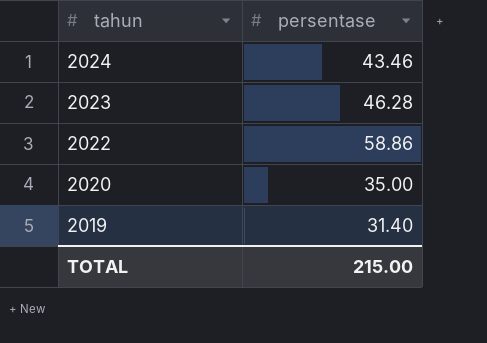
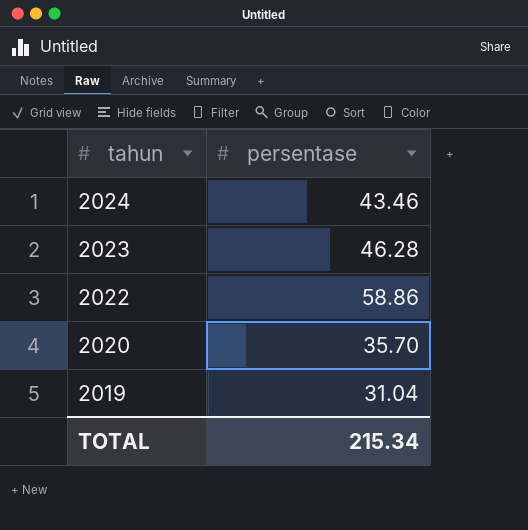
2020 | persentase: 35.00 -> 35.70
2019 | persentase: 31.40 -> 31.04
TOTAL | persentase: 215.00 -> 215.34

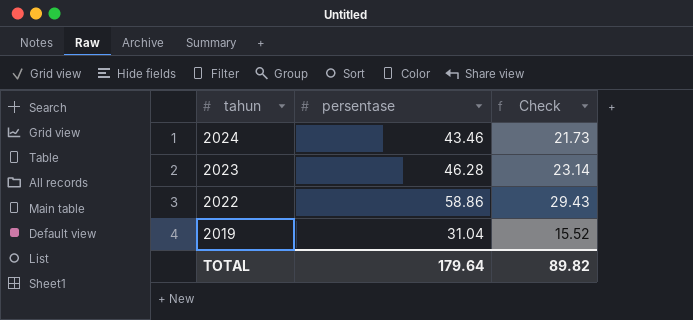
column Check | formula: none -> [persentase] * 0.5
row 2020: 35.70 -> none
TOTAL | persentase: 215.34 -> 179.64

